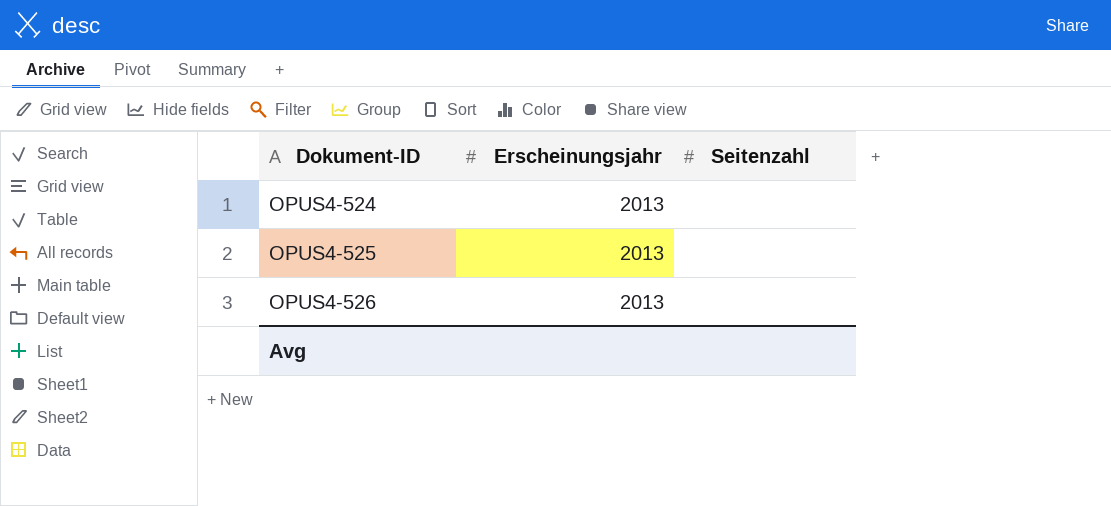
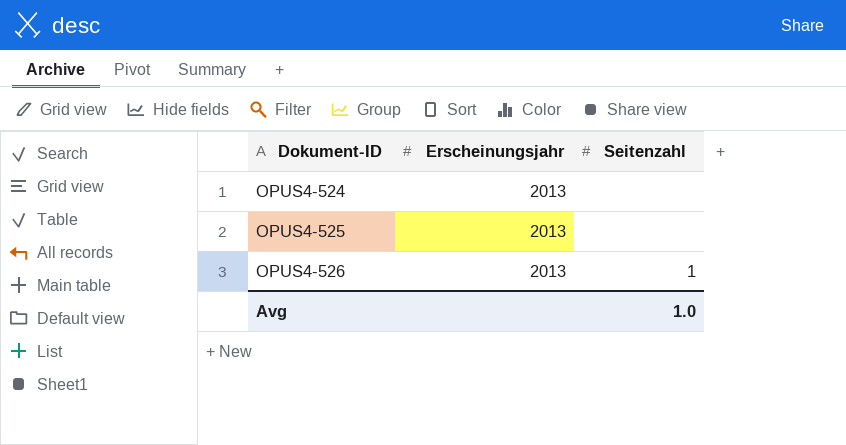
OPUS4-526 | Seitenzahl: none -> 1
Avg | Seitenzahl: none -> 1.0

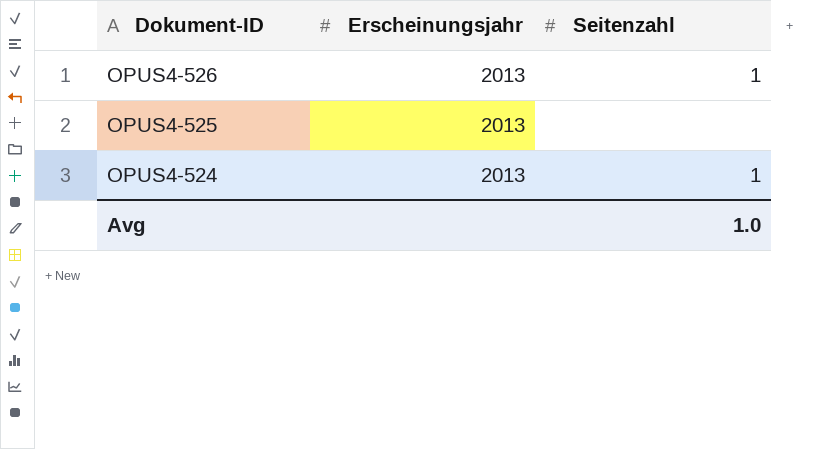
row order: Dokument-ID ascending -> Dokument-ID descending
OPUS4-524 | Seitenzahl: none -> 1

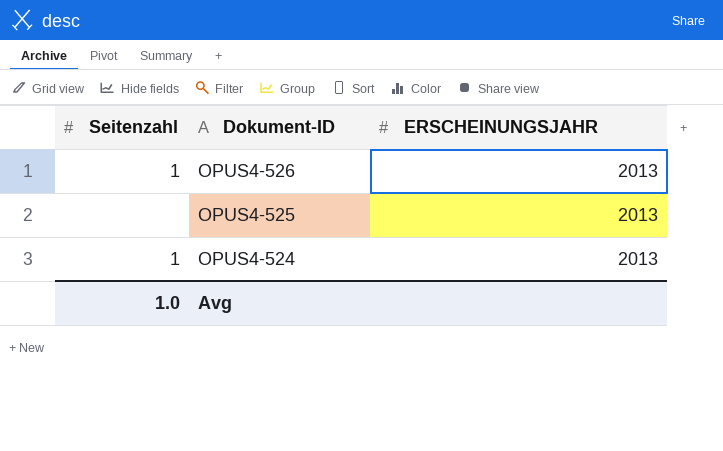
column Seitenzahl | position: 3 -> 1
column name: Erscheinungsjahr -> ERSCHEINUNGSJAHR

